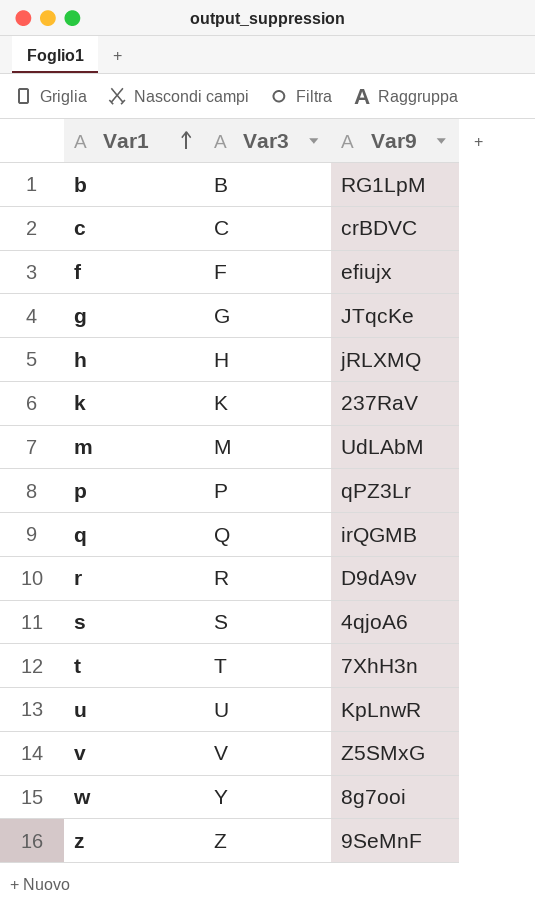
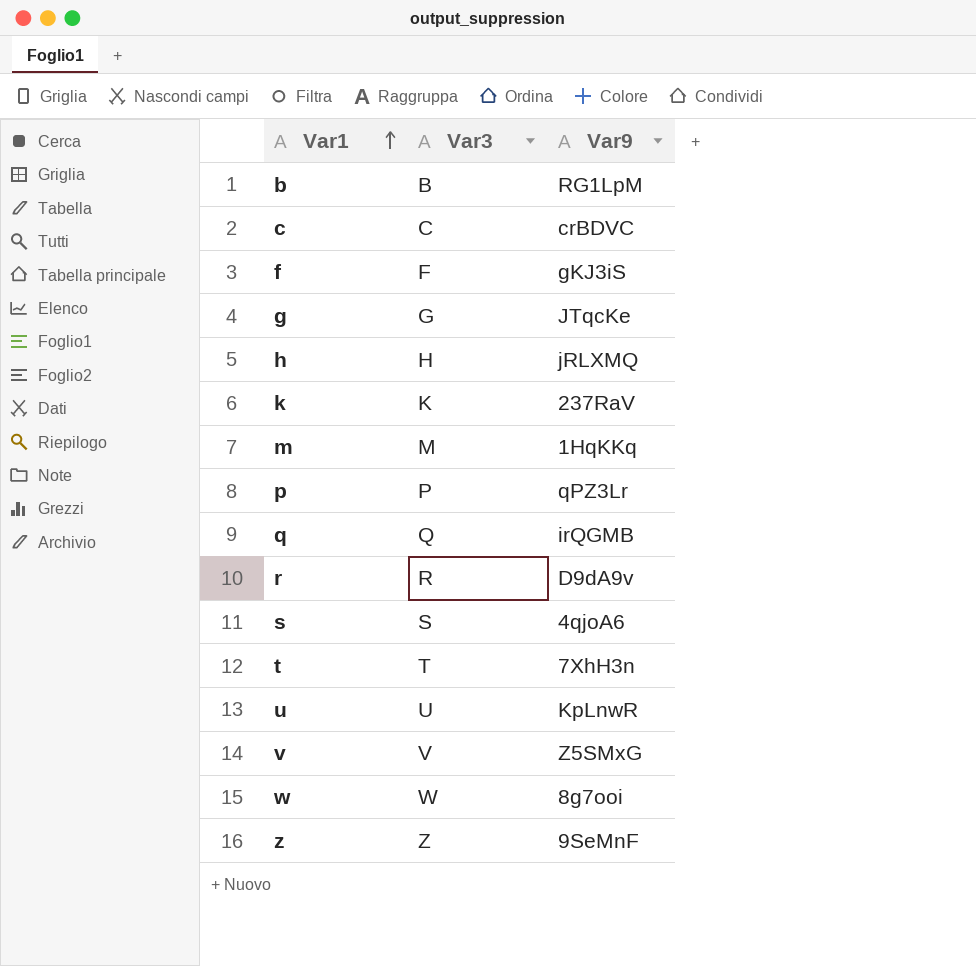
f | Var9: efiujx -> gKJ3iS
m | Var9: UdLAbM -> 1HqKKq
w | Var3: Y -> W

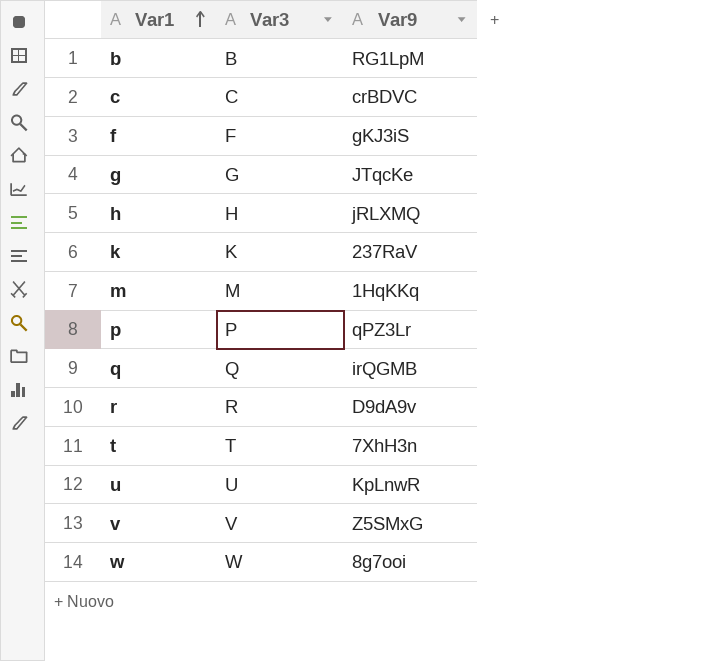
row s: S | 4qjoA6 -> none
row z: Z | 9SeMnF -> none

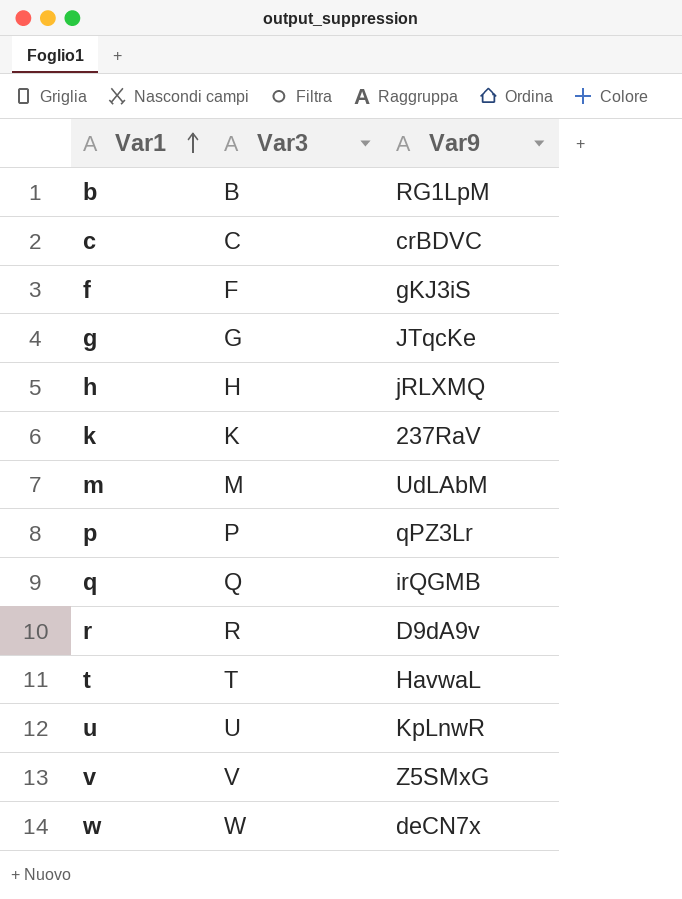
m | Var9: 1HqKKq -> UdLAbM
t | Var9: 7XhH3n -> HavwaL
w | Var9: 8g7ooi -> deCN7x

